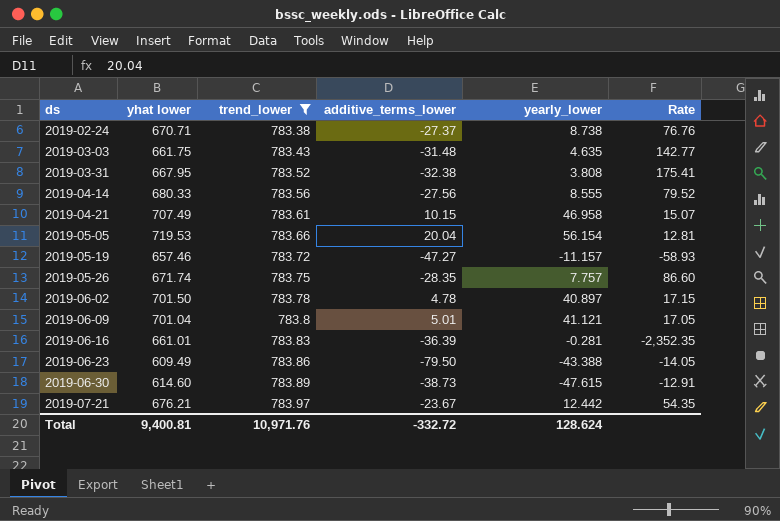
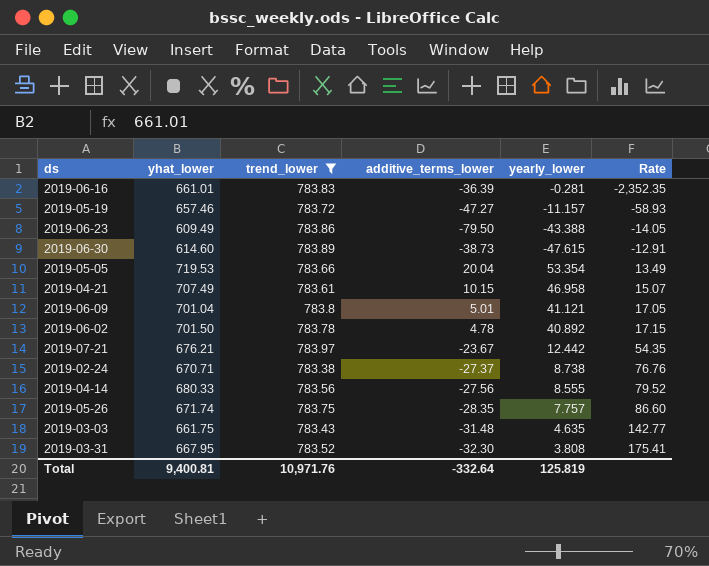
row order: ds ascending -> Rate ascending
column name: yhat lower -> yhat_lower
2019-05-05 | yearly_lower: 56.154 -> 53.354
2019-05-05 | Rate: 12.81 -> 13.49
2019-06-02 | yearly_lower: 40.897 -> 40.892
2019-03-31 | additive_terms_lower: -32.38 -> -32.30
Total | additive_terms_lower: -332.72 -> -332.64
Total | yearly_lower: 128.624 -> 125.819

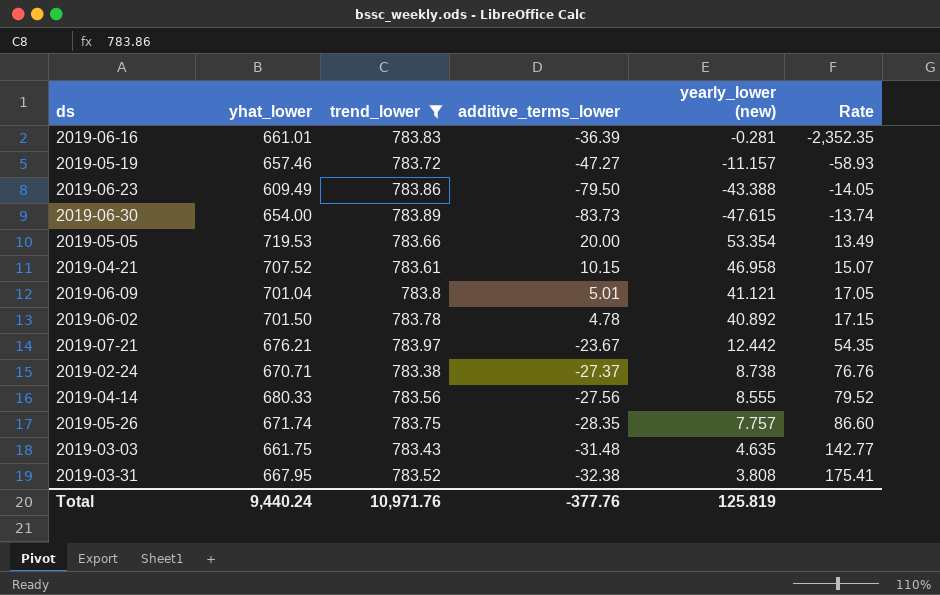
column name: yearly_lower -> yearly_lower (new)
2019-06-30 | yhat_lower: 614.60 -> 654.00
2019-06-30 | additive_terms_lower: -38.73 -> -83.73
2019-06-30 | Rate: -12.91 -> -13.74
2019-05-05 | additive_terms_lower: 20.04 -> 20.00
2019-04-21 | yhat_lower: 707.49 -> 707.52
2019-03-31 | additive_terms_lower: -32.30 -> -32.38
Total | yhat_lower: 9,400.81 -> 9,440.24
Total | additive_terms_lower: -332.64 -> -377.76

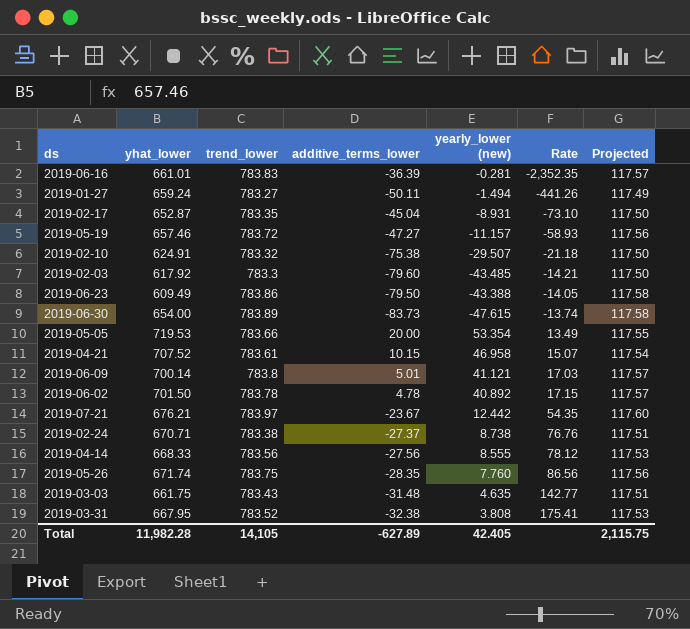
filter: trend_lower >= 783.38 -> none
column Projected | formula: none -> [trend_lower] * 0.15
2019-06-09 | yhat_lower: 701.04 -> 700.14
2019-06-09 | Rate: 17.05 -> 17.03
2019-04-14 | yhat_lower: 680.33 -> 668.33
2019-04-14 | Rate: 79.52 -> 78.12
2019-05-26 | yearly_lower (new): 7.757 -> 7.760
2019-05-26 | Rate: 86.60 -> 86.56
Total | yhat_lower: 9,440.24 -> 11,982.28
Total | trend_lower: 10,971.76 -> 14,105
Total | additive_terms_lower: -377.76 -> -627.89
Total | yearly_lower (new): 125.819 -> 42.405

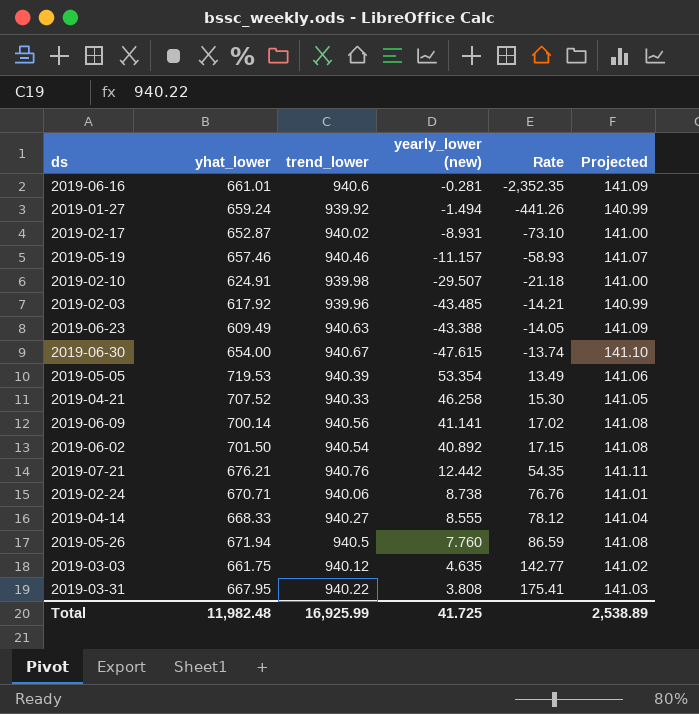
column additive_terms_lower | position: 4 -> none
2019-06-16 | trend_lower: 783.83 -> 940.6
2019-06-16 | Projected: 117.57 -> 141.09
2019-01-27 | trend_lower: 783.27 -> 939.92
2019-01-27 | Projected: 117.49 -> 140.99
2019-02-17 | trend_lower: 783.35 -> 940.02
2019-02-17 | Projected: 117.50 -> 141.00
2019-05-19 | trend_lower: 783.72 -> 940.46
2019-05-19 | Projected: 117.56 -> 141.07
2019-02-10 | trend_lower: 783.32 -> 939.98
2019-02-10 | Projected: 117.50 -> 141.00
2019-02-03 | trend_lower: 783.3 -> 939.96
2019-02-03 | Projected: 117.50 -> 140.99
2019-06-23 | trend_lower: 783.86 -> 940.63
2019-06-23 | Projected: 117.58 -> 141.09
2019-06-30 | trend_lower: 783.89 -> 940.67
2019-06-30 | Projected: 117.58 -> 141.10
2019-05-05 | trend_lower: 783.66 -> 940.39
2019-05-05 | Projected: 117.55 -> 141.06
2019-04-21 | trend_lower: 783.61 -> 940.33
2019-04-21 | yearly_lower (new): 46.958 -> 46.258
2019-04-21 | Rate: 15.07 -> 15.30
2019-04-21 | Projected: 117.54 -> 141.05
2019-06-09 | trend_lower: 783.8 -> 940.56
2019-06-09 | yearly_lower (new): 41.121 -> 41.141
2019-06-09 | Rate: 17.03 -> 17.02
2019-06-09 | Projected: 117.57 -> 141.08
2019-06-02 | trend_lower: 783.78 -> 940.54
2019-06-02 | Projected: 117.57 -> 141.08
2019-07-21 | trend_lower: 783.97 -> 940.76
2019-07-21 | Projected: 117.60 -> 141.11
2019-02-24 | trend_lower: 783.38 -> 940.06
2019-02-24 | Projected: 117.51 -> 141.01
2019-04-14 | trend_lower: 783.56 -> 940.27
2019-04-14 | Projected: 117.53 -> 141.04
2019-05-26 | yhat_lower: 671.74 -> 671.94
2019-05-26 | trend_lower: 783.75 -> 940.5
2019-05-26 | Rate: 86.56 -> 86.59
2019-05-26 | Projected: 117.56 -> 141.08
2019-03-03 | trend_lower: 783.43 -> 940.12
2019-03-03 | Projected: 117.51 -> 141.02
2019-03-31 | trend_lower: 783.52 -> 940.22
2019-03-31 | Projected: 117.53 -> 141.03
Total | yhat_lower: 11,982.28 -> 11,982.48
Total | trend_lower: 14,105 -> 16,925.99
Total | yearly_lower (new): 42.405 -> 41.725
Total | Projected: 2,115.75 -> 2,538.89

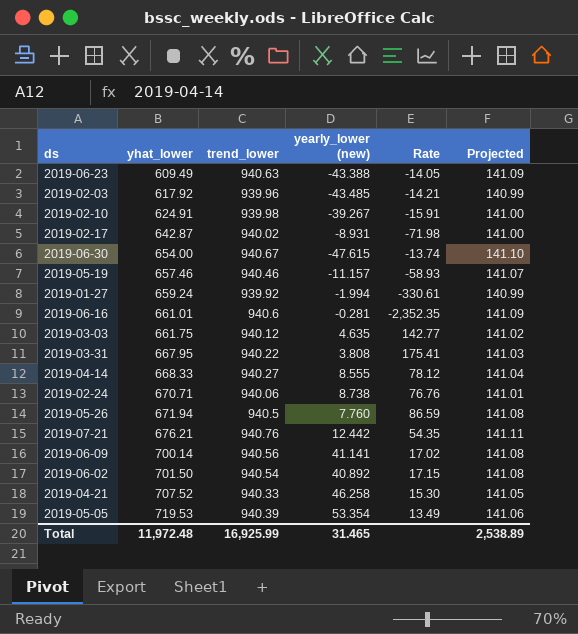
row order: Rate ascending -> yhat_lower ascending
2019-02-10 | yearly_lower (new): -29.507 -> -39.267
2019-02-10 | Rate: -21.18 -> -15.91
2019-02-17 | yhat_lower: 652.87 -> 642.87
2019-02-17 | Rate: -73.10 -> -71.98
2019-01-27 | yearly_lower (new): -1.494 -> -1.994
2019-01-27 | Rate: -441.26 -> -330.61
Total | yhat_lower: 11,982.48 -> 11,972.48
Total | yearly_lower (new): 41.725 -> 31.465

